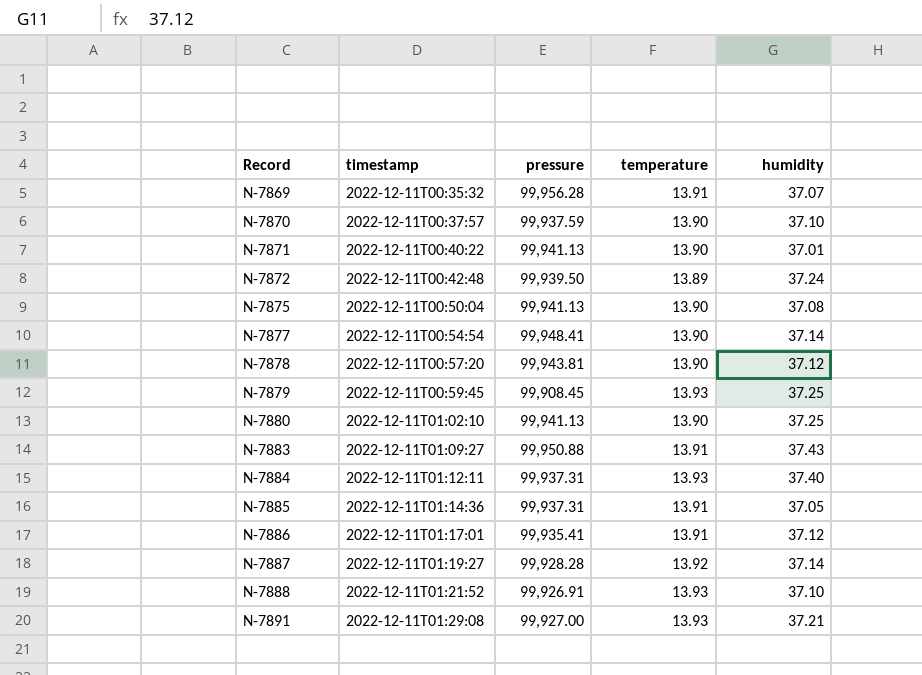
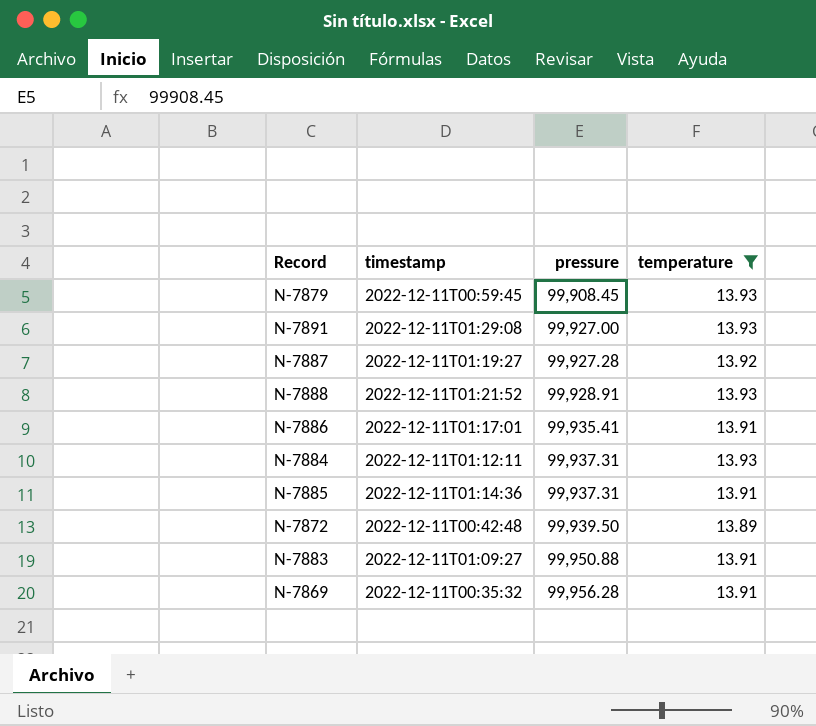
filter: none -> temperature != 13.90
row order: Record ascending -> pressure ascending
column humidity | position: 5 -> none
N-7887 | pressure: 99,928.28 -> 99,927.28
N-7888 | pressure: 99,926.91 -> 99,928.91

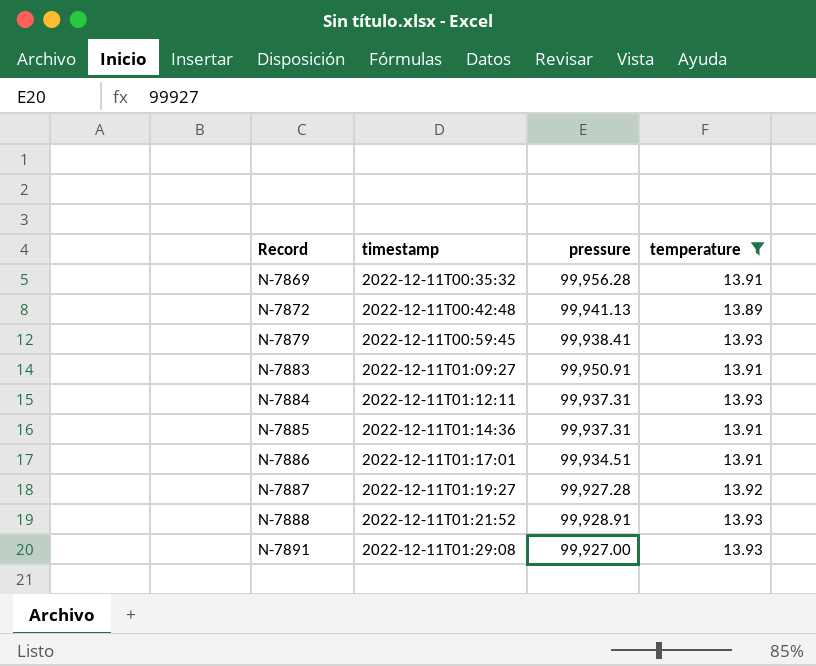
row order: pressure ascending -> Record ascending
N-7872 | pressure: 99,939.50 -> 99,941.13
N-7879 | pressure: 99,908.45 -> 99,938.41
N-7883 | pressure: 99,950.88 -> 99,950.91
N-7886 | pressure: 99,935.41 -> 99,934.51

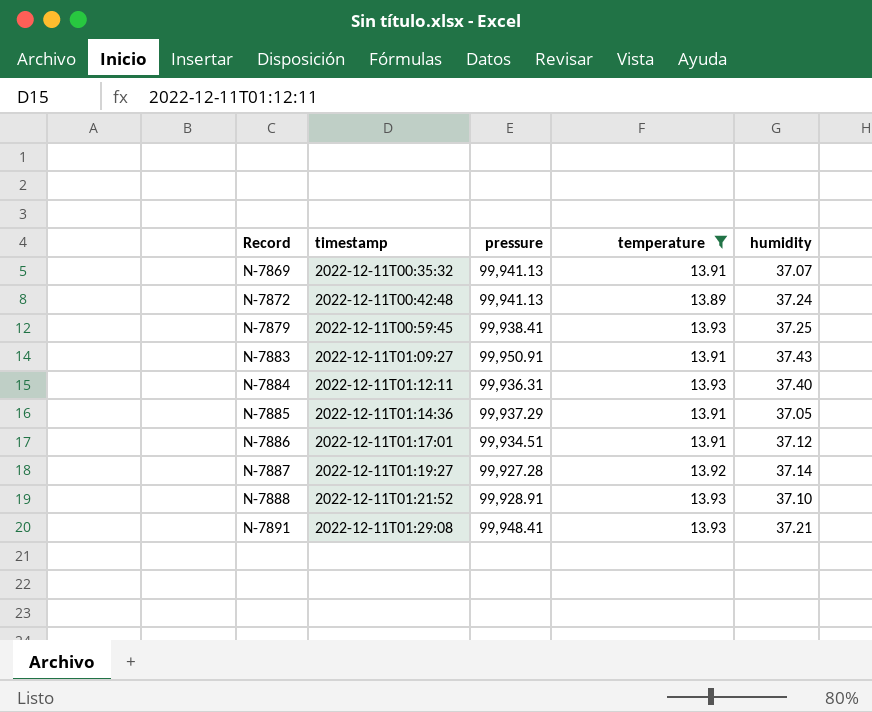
column humidity | position: none -> 5
N-7869 | pressure: 99,956.28 -> 99,941.13
N-7884 | pressure: 99,937.31 -> 99,936.31
N-7885 | pressure: 99,937.31 -> 99,937.29
N-7891 | pressure: 99,927.00 -> 99,948.41

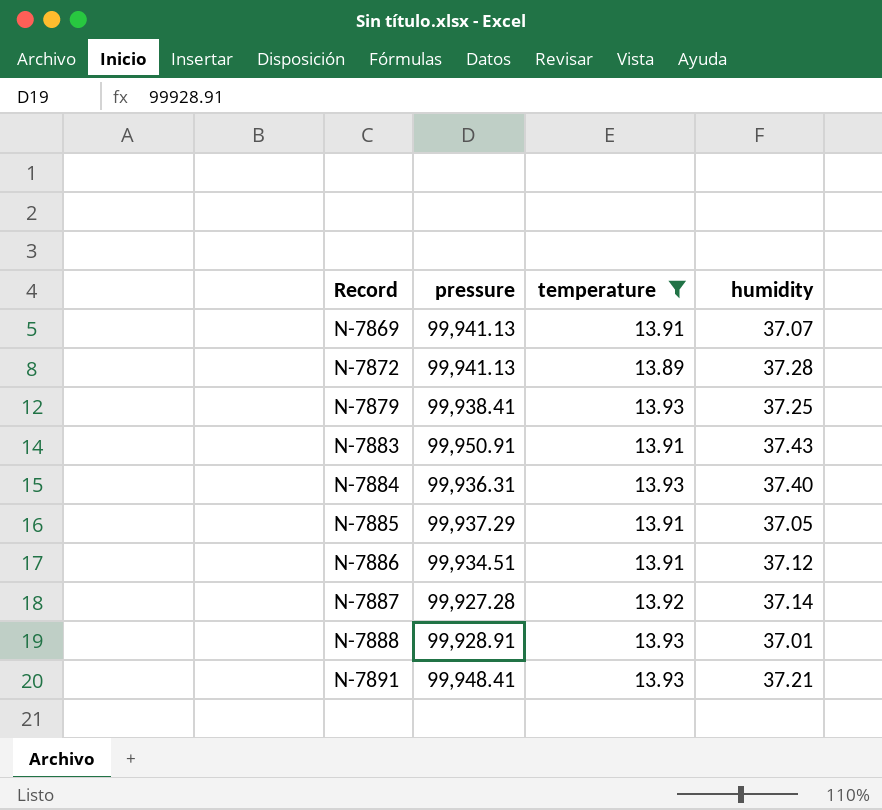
column timestamp | position: 2 -> none
N-7872 | humidity: 37.24 -> 37.28
N-7888 | humidity: 37.10 -> 37.01

